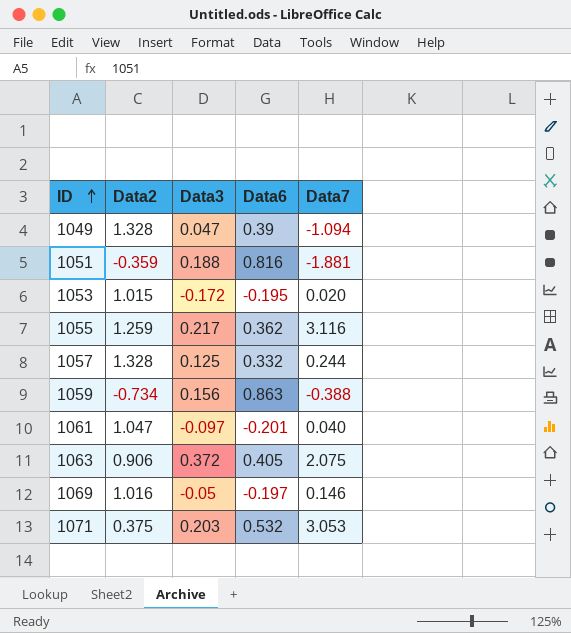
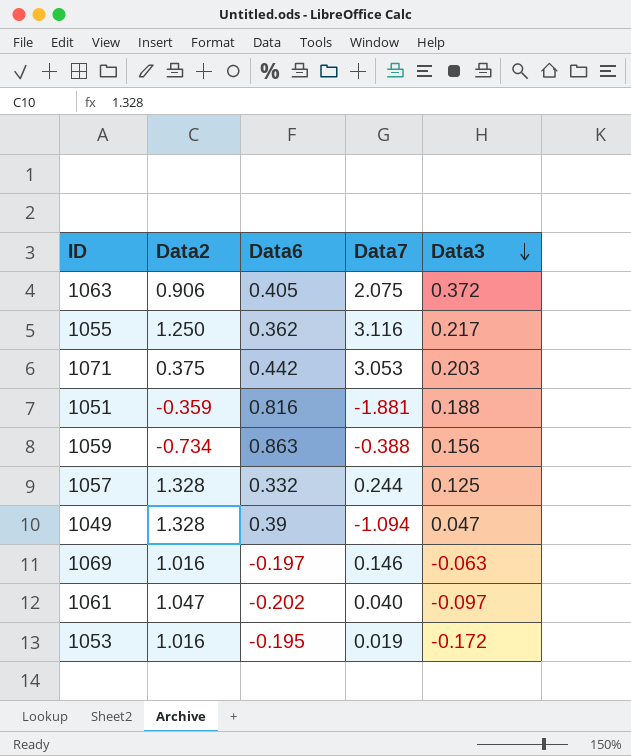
row order: ID ascending -> Data3 descending
column Data3 | position: 3 -> 5
1055 | Data2: 1.259 -> 1.250
1071 | Data6: 0.532 -> 0.442
1069 | Data3: -0.05 -> -0.063
1061 | Data6: -0.201 -> -0.202
1053 | Data2: 1.015 -> 1.016
1053 | Data7: 0.020 -> 0.019

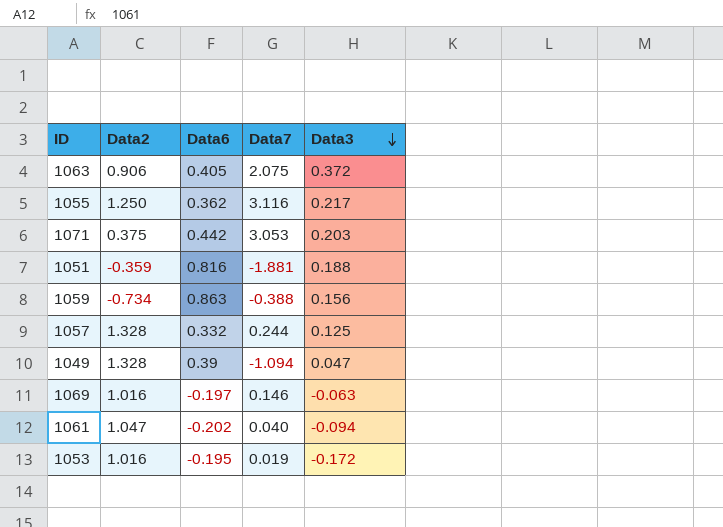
1061 | Data3: -0.097 -> -0.094

